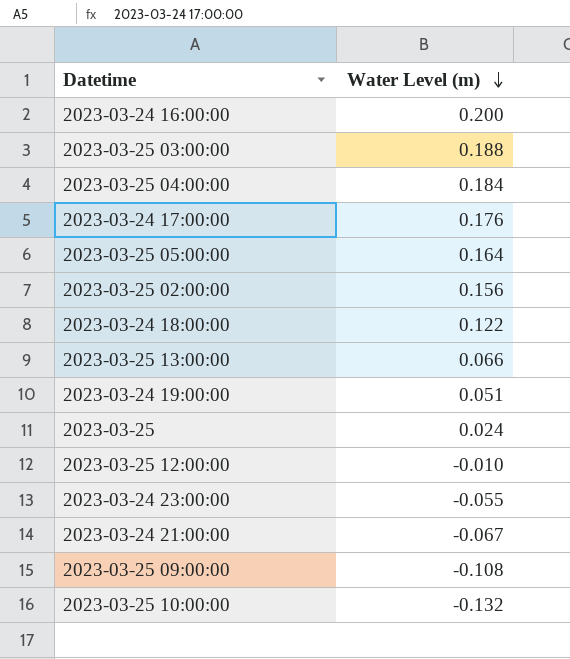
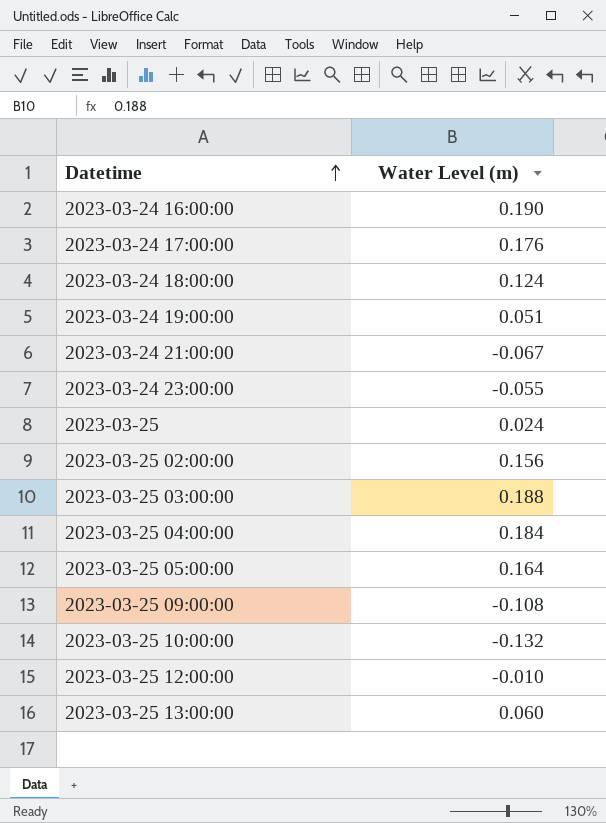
row order: Water Level (m) descending -> Datetime ascending
2023-03-24 16:00:00 | Water Level (m): 0.200 -> 0.190
2023-03-24 18:00:00 | Water Level (m): 0.122 -> 0.124
2023-03-25 13:00:00 | Water Level (m): 0.066 -> 0.060

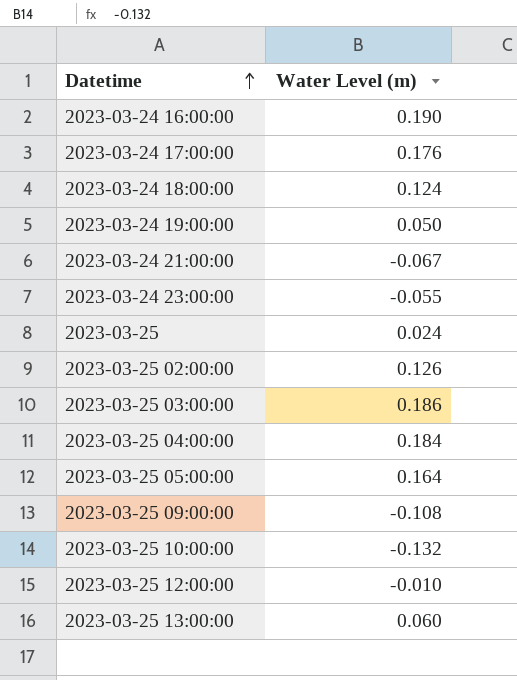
2023-03-24 19:00:00 | Water Level (m): 0.051 -> 0.050
2023-03-25 02:00:00 | Water Level (m): 0.156 -> 0.126
2023-03-25 03:00:00 | Water Level (m): 0.188 -> 0.186

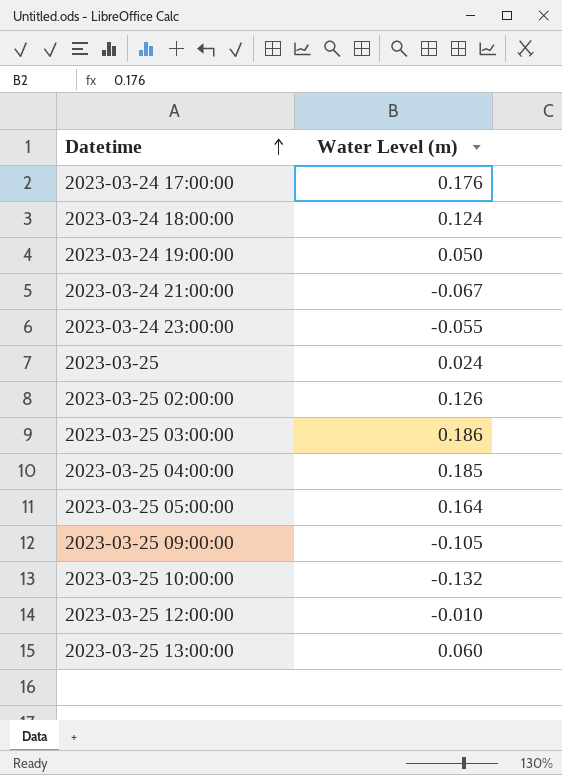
row 2023-03-24 16:00:00: 0.190 -> none
2023-03-25 04:00:00 | Water Level (m): 0.184 -> 0.185
2023-03-25 09:00:00 | Water Level (m): -0.108 -> -0.105

